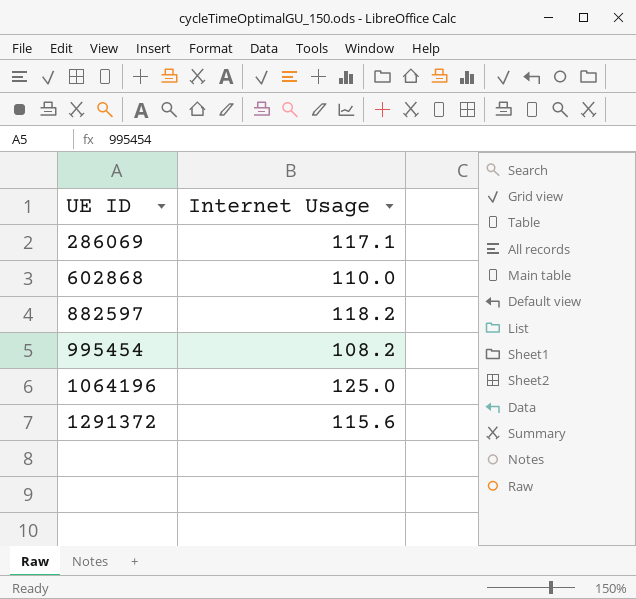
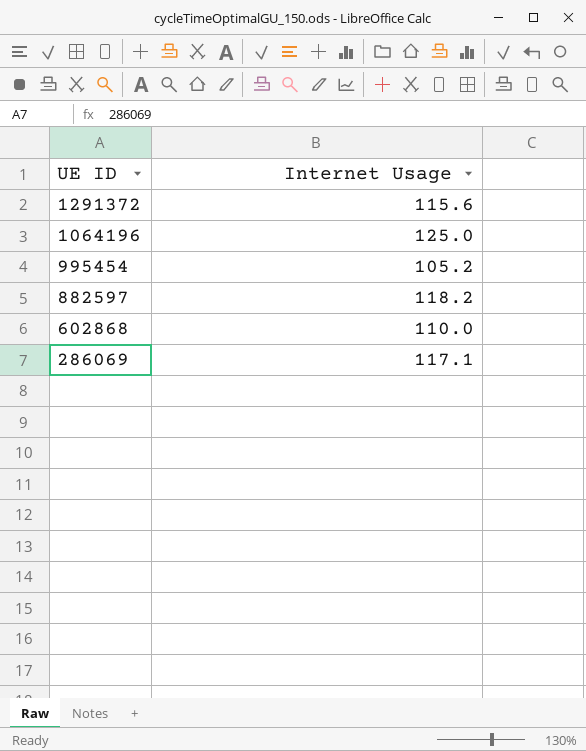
row order: UE ID ascending -> UE ID descending
995454 | Internet Usage: 108.2 -> 105.2

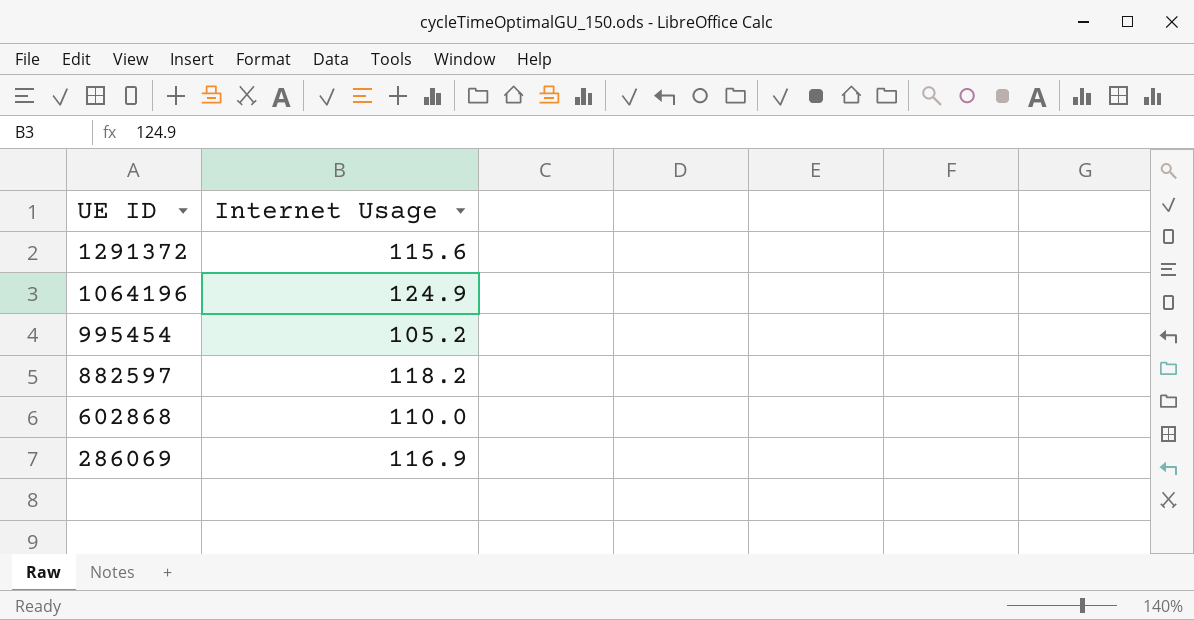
1064196 | Internet Usage: 125.0 -> 124.9
286069 | Internet Usage: 117.1 -> 116.9

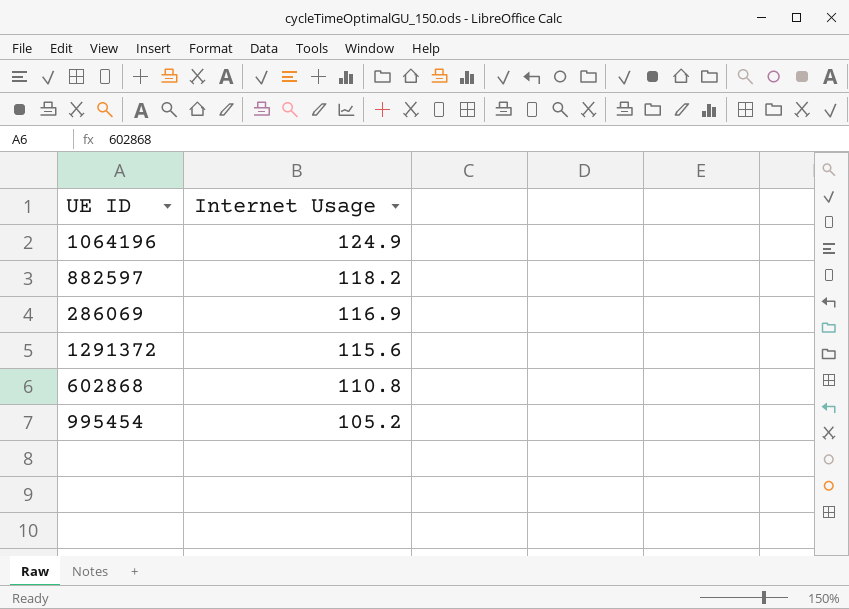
row order: UE ID descending -> Internet Usage descending
602868 | Internet Usage: 110.0 -> 110.8

